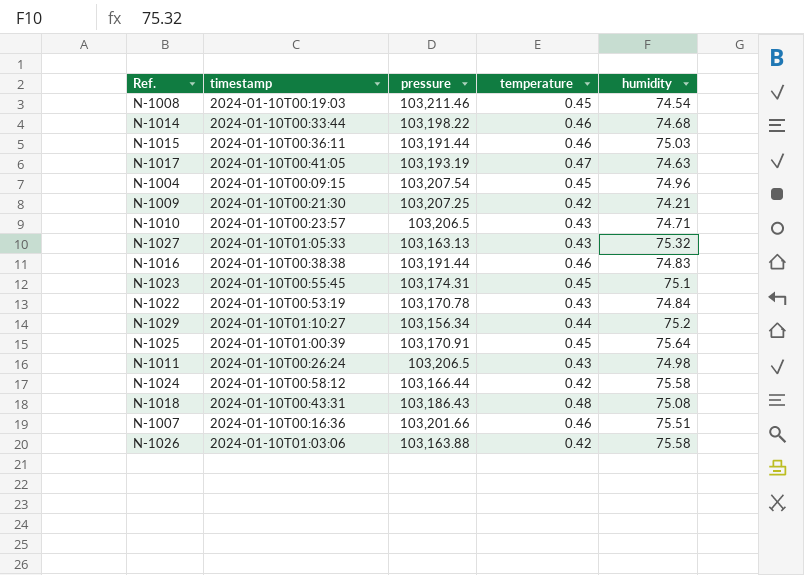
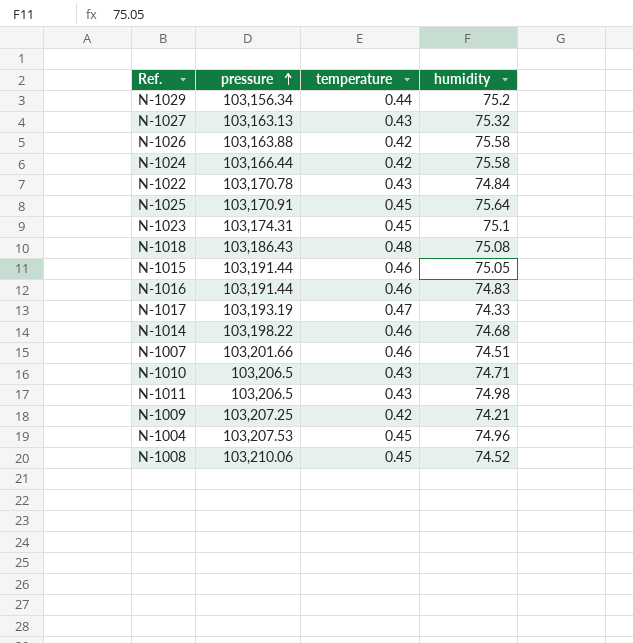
row order: none -> pressure ascending
column timestamp | position: 2 -> none
N-1015 | humidity: 75.03 -> 75.05
N-1017 | humidity: 74.63 -> 74.33
N-1007 | humidity: 75.51 -> 74.51
N-1004 | pressure: 103,207.54 -> 103,207.53
N-1008 | pressure: 103,211.46 -> 103,210.06
N-1008 | humidity: 74.54 -> 74.52

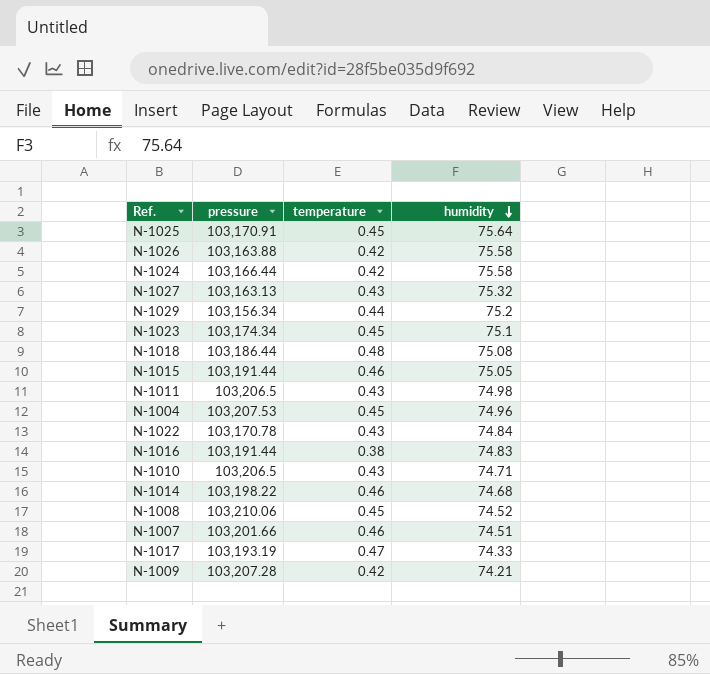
row order: pressure ascending -> humidity descending
N-1023 | pressure: 103,174.31 -> 103,174.34
N-1018 | pressure: 103,186.43 -> 103,186.44
N-1016 | temperature: 0.46 -> 0.38
N-1009 | pressure: 103,207.25 -> 103,207.28

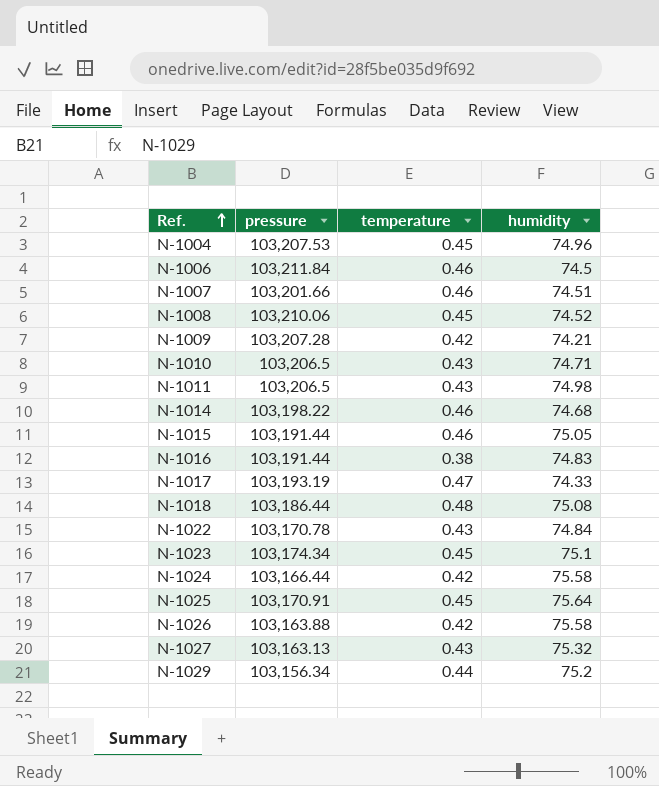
row order: humidity descending -> Ref. ascending
row N-1006: none -> 103,211.84 | 0.46 | 74.5

